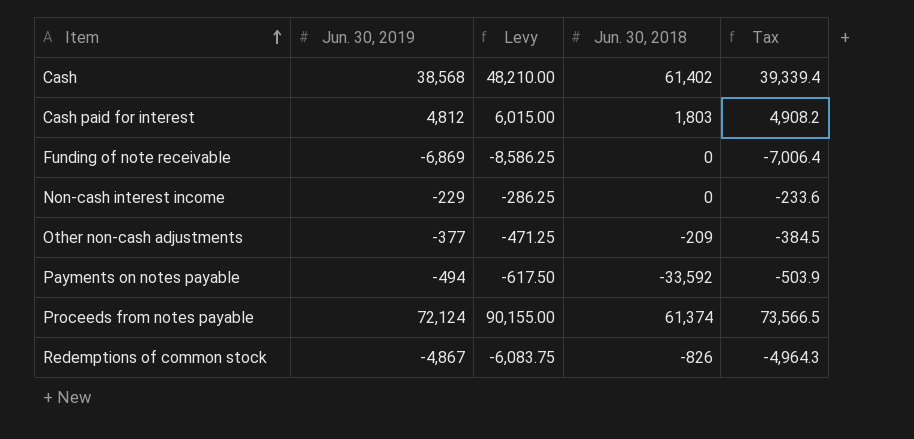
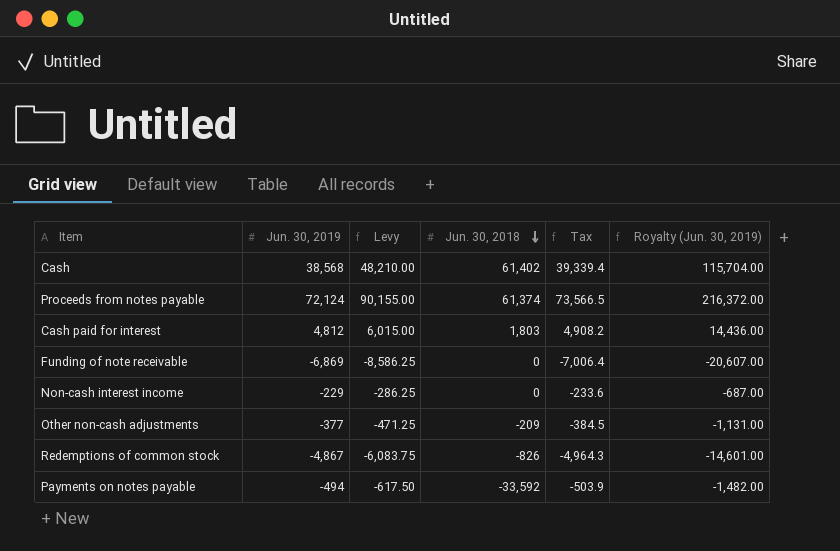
row order: Item ascending -> Jun. 30, 2018 descending
column Royalty (Jun. 30, 2019) | formula: none -> [Jun. 30, 2019] * 3

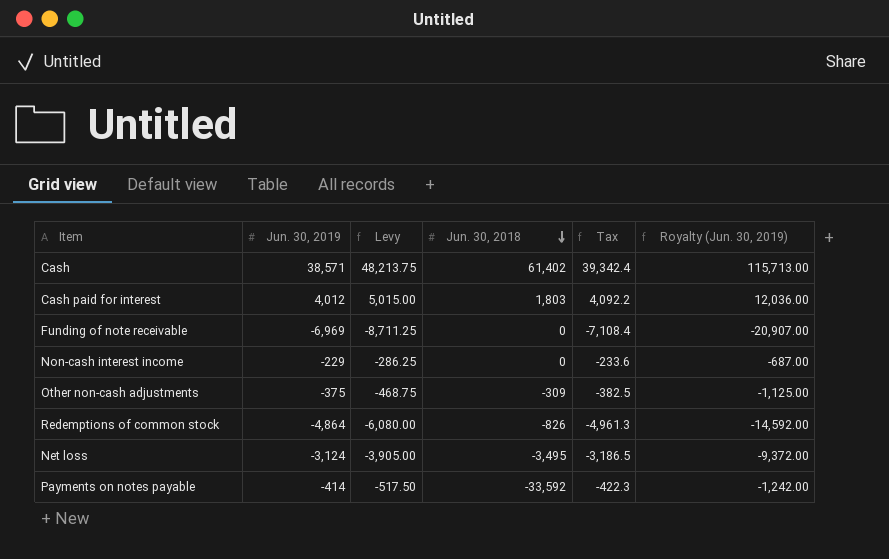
row Proceeds from notes payable: 72,124 | 90,155.00 | 61,374 | 73,566.5 | 216,372.00 -> none
Cash | Jun. 30, 2019: 38,568 -> 38,571
Cash | Levy: 48,210.00 -> 48,213.75
Cash | Tax: 39,339.4 -> 39,342.4
Cash | Royalty (Jun. 30, 2019): 115,704.00 -> 115,713.00
Cash paid for interest | Jun. 30, 2019: 4,812 -> 4,012
Cash paid for interest | Levy: 6,015.00 -> 5,015.00
Cash paid for interest | Tax: 4,908.2 -> 4,092.2
Cash paid for interest | Royalty (Jun. 30, 2019): 14,436.00 -> 12,036.00
Funding of note receivable | Jun. 30, 2019: -6,869 -> -6,969
Funding of note receivable | Levy: -8,586.25 -> -8,711.25
Funding of note receivable | Tax: -7,006.4 -> -7,108.4
Funding of note receivable | Royalty (Jun. 30, 2019): -20,607.00 -> -20,907.00
Other non-cash adjustments | Jun. 30, 2019: -377 -> -375
Other non-cash adjustments | Levy: -471.25 -> -468.75
Other non-cash adjustments | Jun. 30, 2018: -209 -> -309
Other non-cash adjustments | Tax: -384.5 -> -382.5
Other non-cash adjustments | Royalty (Jun. 30, 2019): -1,131.00 -> -1,125.00
Redemptions of common stock | Jun. 30, 2019: -4,867 -> -4,864
Redemptions of common stock | Levy: -6,083.75 -> -6,080.00
Redemptions of common stock | Tax: -4,964.3 -> -4,961.3
Redemptions of common stock | Royalty (Jun. 30, 2019): -14,601.00 -> -14,592.00
row Net loss: none -> -3,124 | -3,905.00 | -3,495 | -3,186.5 | -9,372.00
Payments on notes payable | Jun. 30, 2019: -494 -> -414
Payments on notes payable | Levy: -617.50 -> -517.50
Payments on notes payable | Tax: -503.9 -> -422.3
Payments on notes payable | Royalty (Jun. 30, 2019): -1,482.00 -> -1,242.00

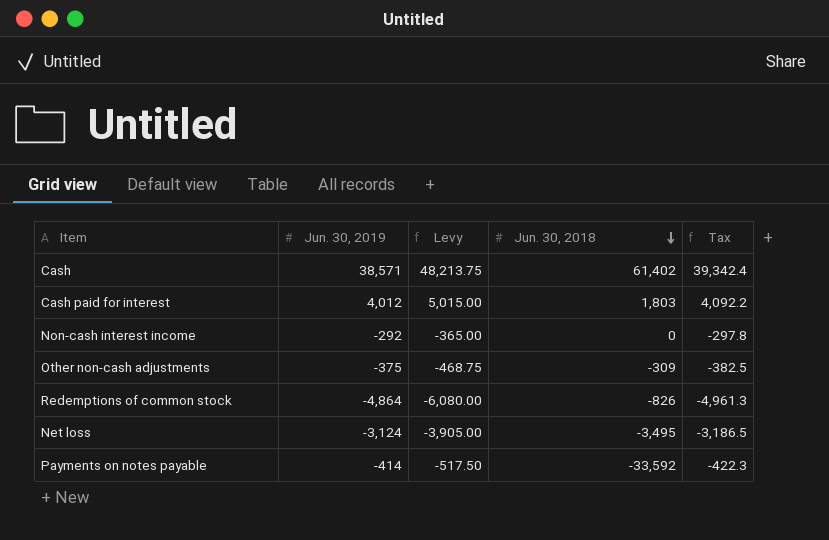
column Royalty (Jun. 30, 2019) | formula: [Jun. 30, 2019] * 3 -> none
row Funding of note receivable: -6,969 | -8,711.25 | 0 | -7,108.4 | -20,907.00 -> none
Non-cash interest income | Jun. 30, 2019: -229 -> -292
Non-cash interest income | Levy: -286.25 -> -365.00
Non-cash interest income | Tax: -233.6 -> -297.8

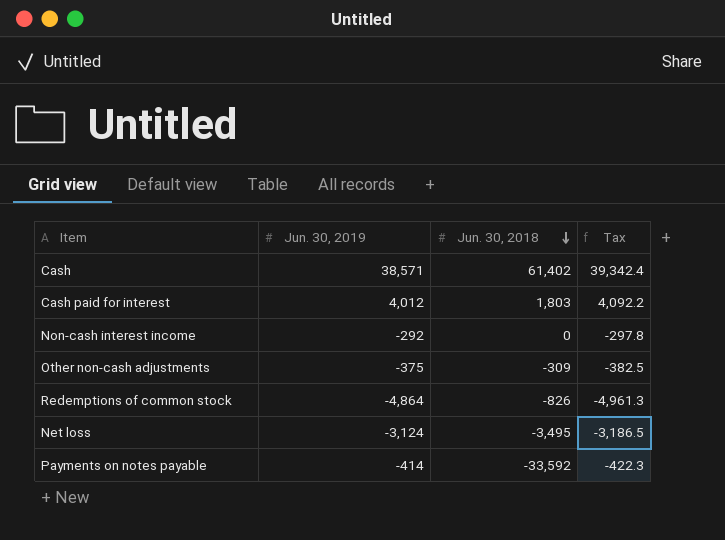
column Levy | formula: [Jun. 30, 2019] * 1.25 -> none

